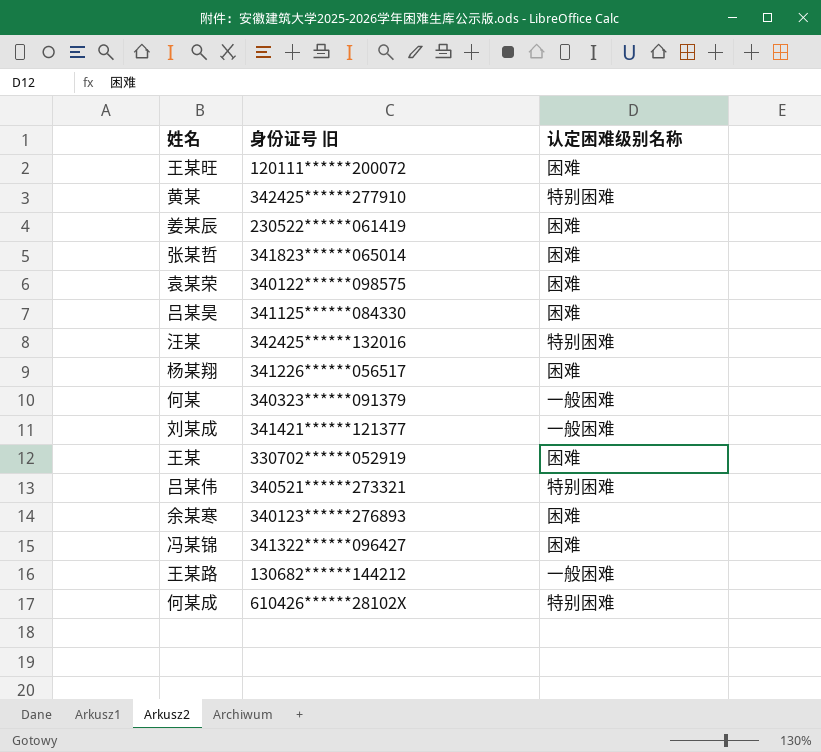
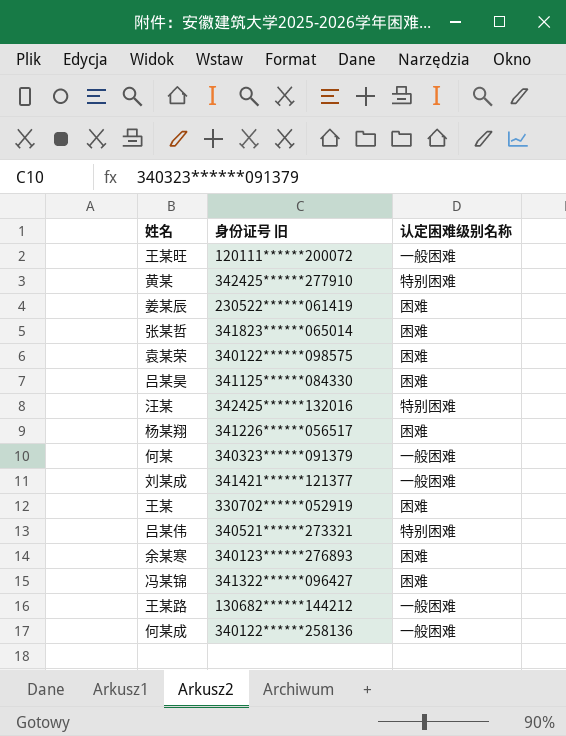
王某旺 | 认定困难级别名称: 困难 -> 一般困难
何某成 | 身份证号 旧: 610426******28102X -> 340122******258136
何某成 | 认定困难级别名称: 特别困难 -> 一般困难

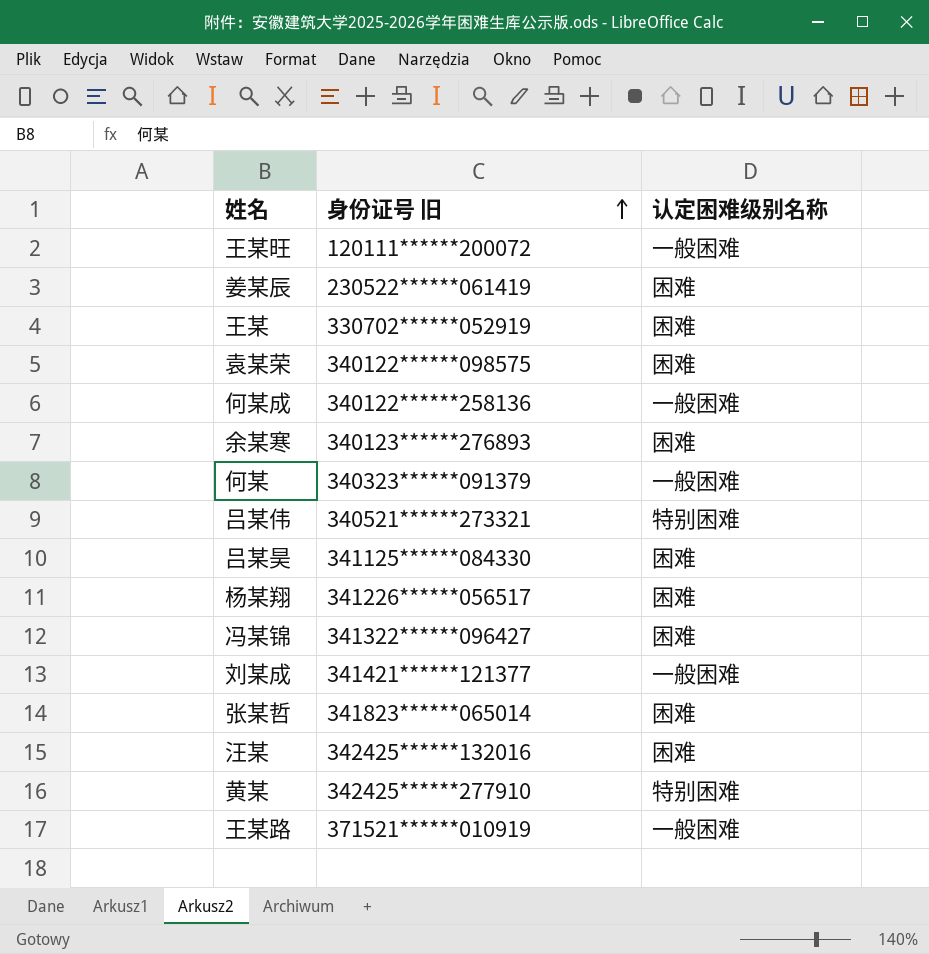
row order: none -> 身份证号 旧 ascending
汪某 | 认定困难级别名称: 特别困难 -> 困难
王某路 | 身份证号 旧: 130682******144212 -> 371521******010919

